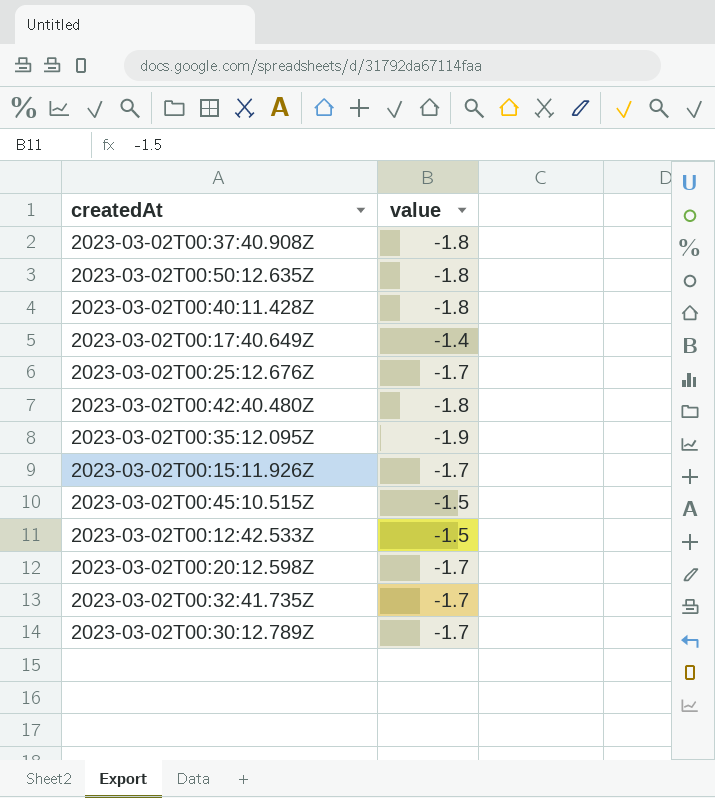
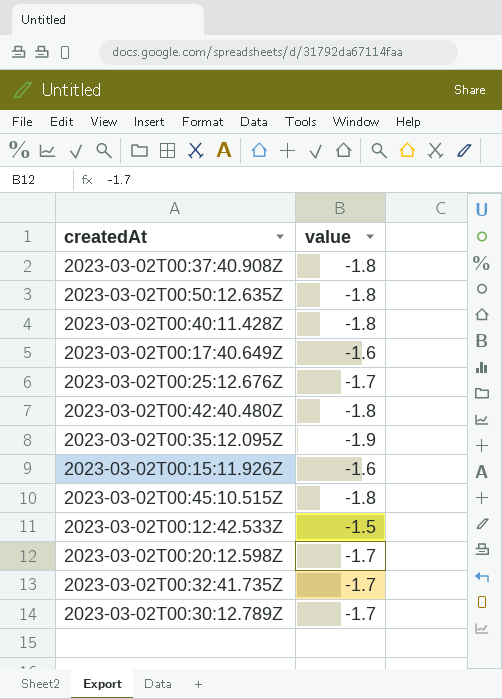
2023-03-02T00:17:40.649Z | value: -1.4 -> -1.6
2023-03-02T00:15:11.926Z | value: -1.7 -> -1.6
2023-03-02T00:45:10.515Z | value: -1.5 -> -1.8

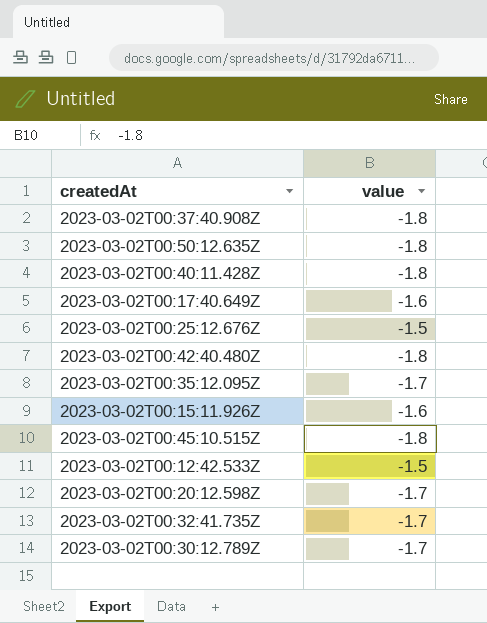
2023-03-02T00:25:12.676Z | value: -1.7 -> -1.5
2023-03-02T00:35:12.095Z | value: -1.9 -> -1.7

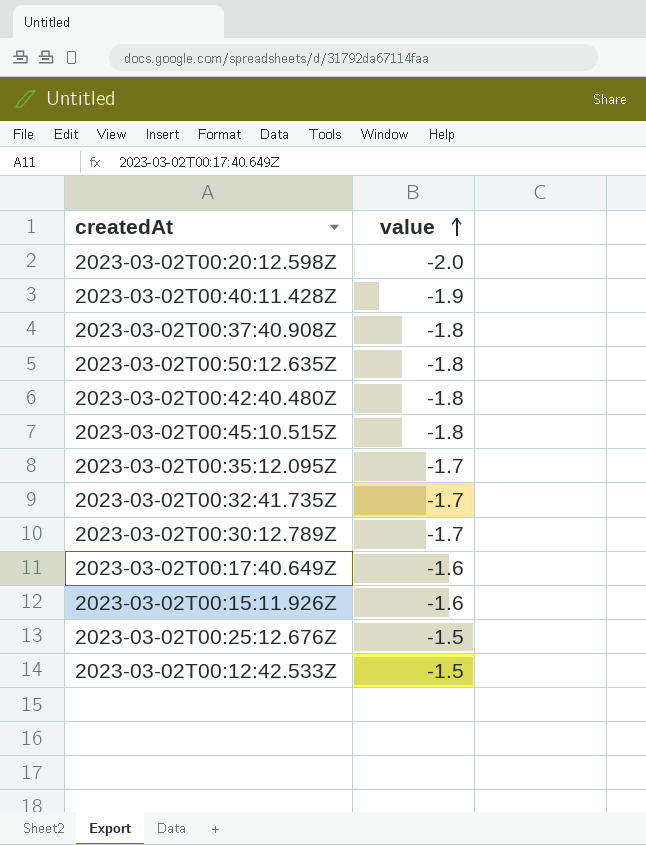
row order: none -> value ascending
2023-03-02T00:20:12.598Z | value: -1.7 -> -2.0
2023-03-02T00:40:11.428Z | value: -1.8 -> -1.9

